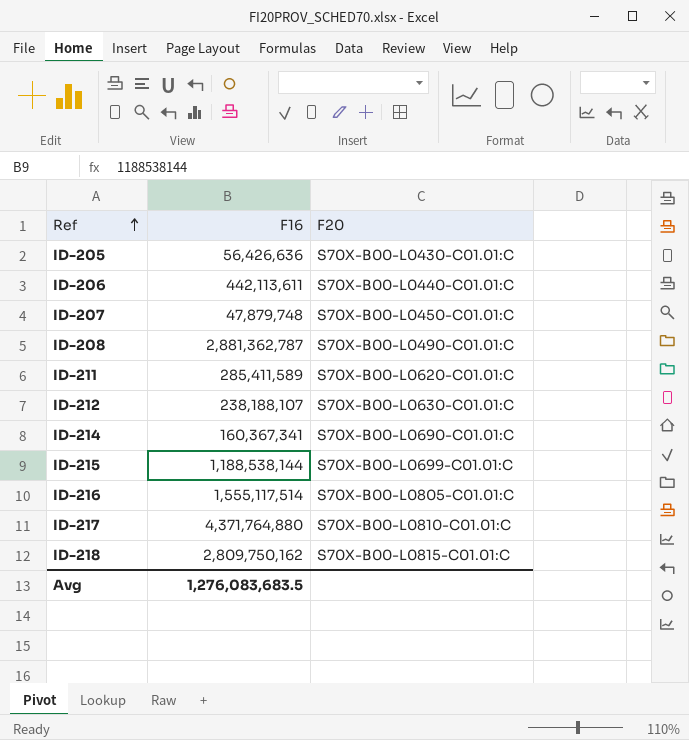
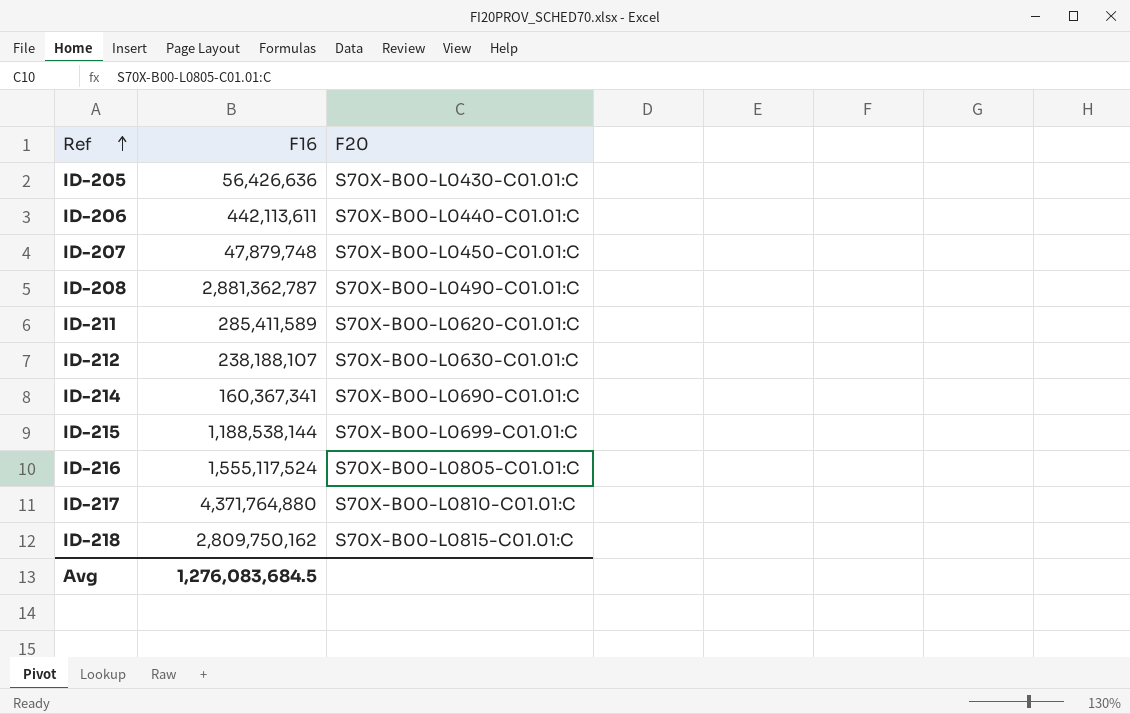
ID-216 | F16: 1,555,117,514 -> 1,555,117,524
Avg | F16: 1,276,083,683.5 -> 1,276,083,684.5

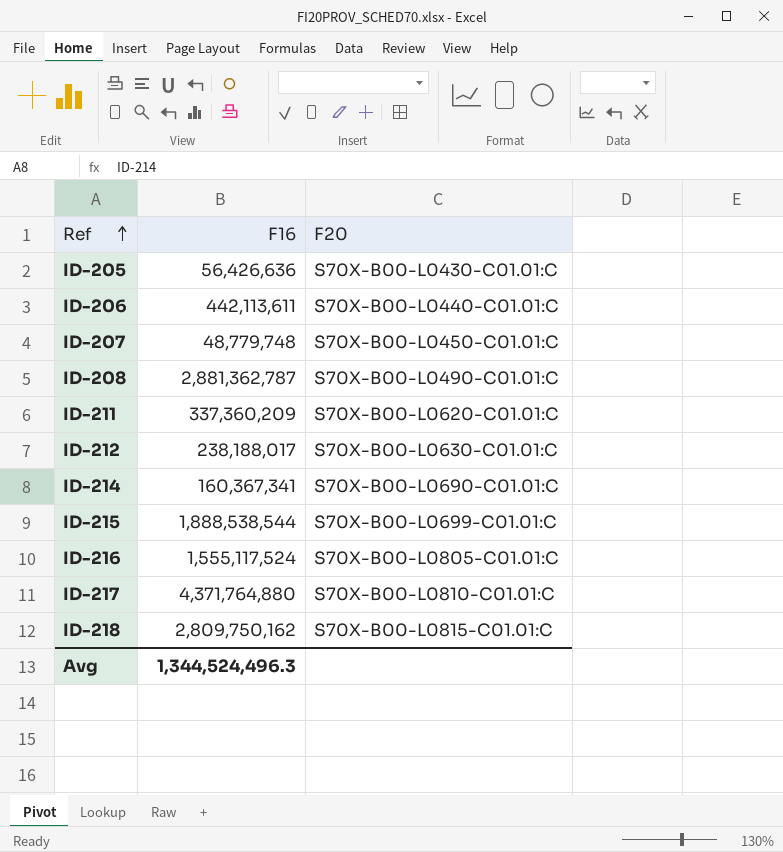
ID-207 | F16: 47,879,748 -> 48,779,748
ID-211 | F16: 285,411,589 -> 337,360,209
ID-212 | F16: 238,188,107 -> 238,188,017
ID-215 | F16: 1,188,538,144 -> 1,888,538,544
Avg | F16: 1,276,083,684.5 -> 1,344,524,496.3

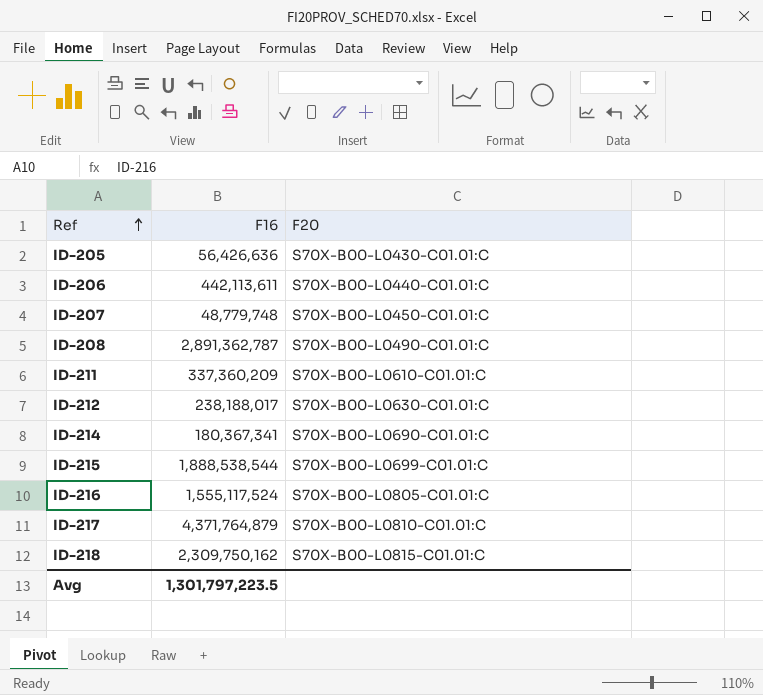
ID-208 | F16: 2,881,362,787 -> 2,891,362,787
ID-211 | F20: S70X-B00-L0620-C01.01:C -> S70X-B00-L0610-C01.01:C
ID-214 | F16: 160,367,341 -> 180,367,341
ID-217 | F16: 4,371,764,880 -> 4,371,764,879
ID-218 | F16: 2,809,750,162 -> 2,309,750,162
Avg | F16: 1,344,524,496.3 -> 1,301,797,223.5

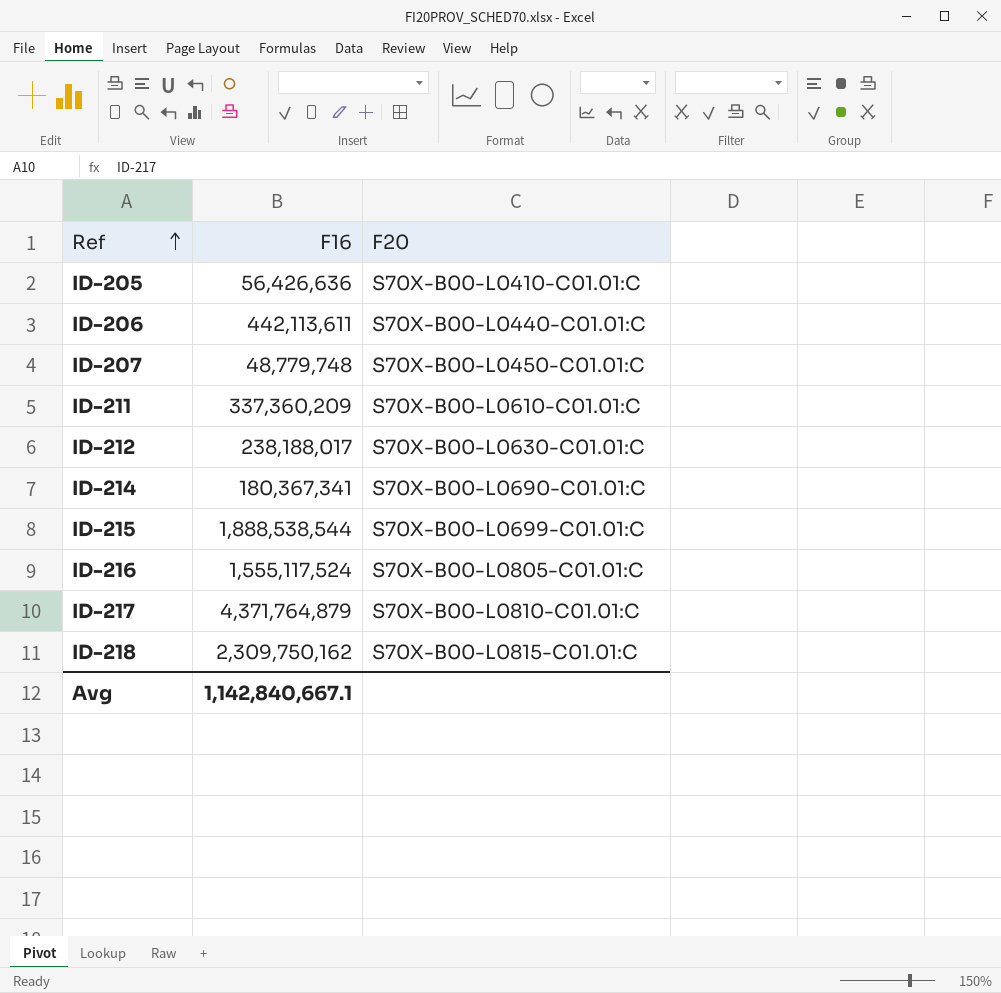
row ID-208: 2,891,362,787 | S70X-B00-L0490-C01.01:C -> none
ID-205 | F20: S70X-B00-L0430-C01.01:C -> S70X-B00-L0410-C01.01:C
Avg | F16: 1,301,797,223.5 -> 1,142,840,667.1

